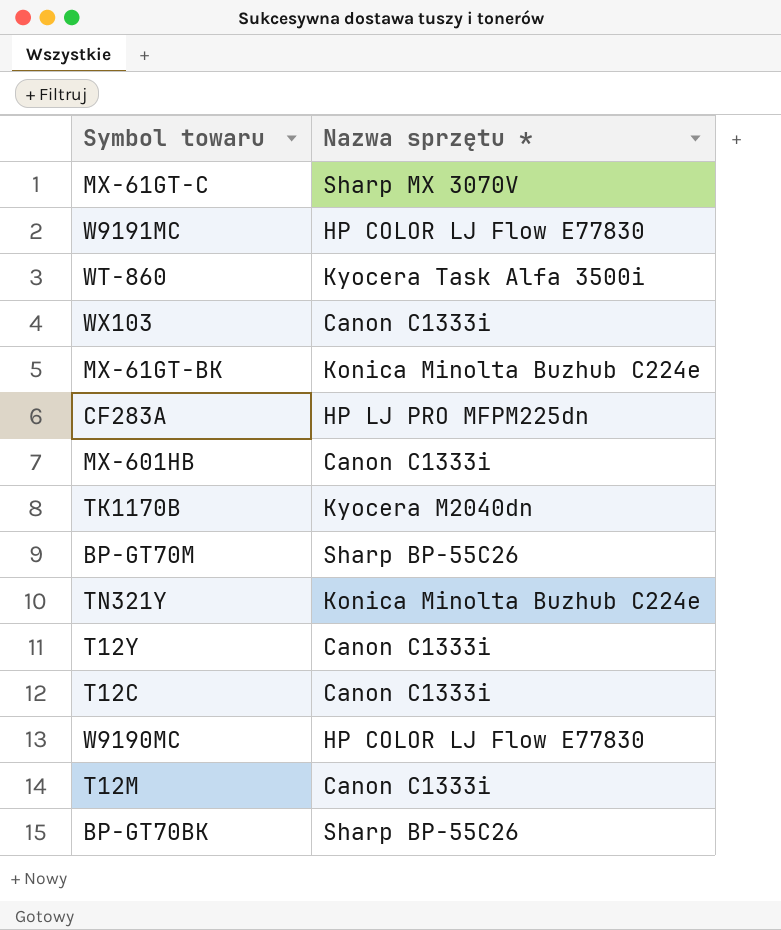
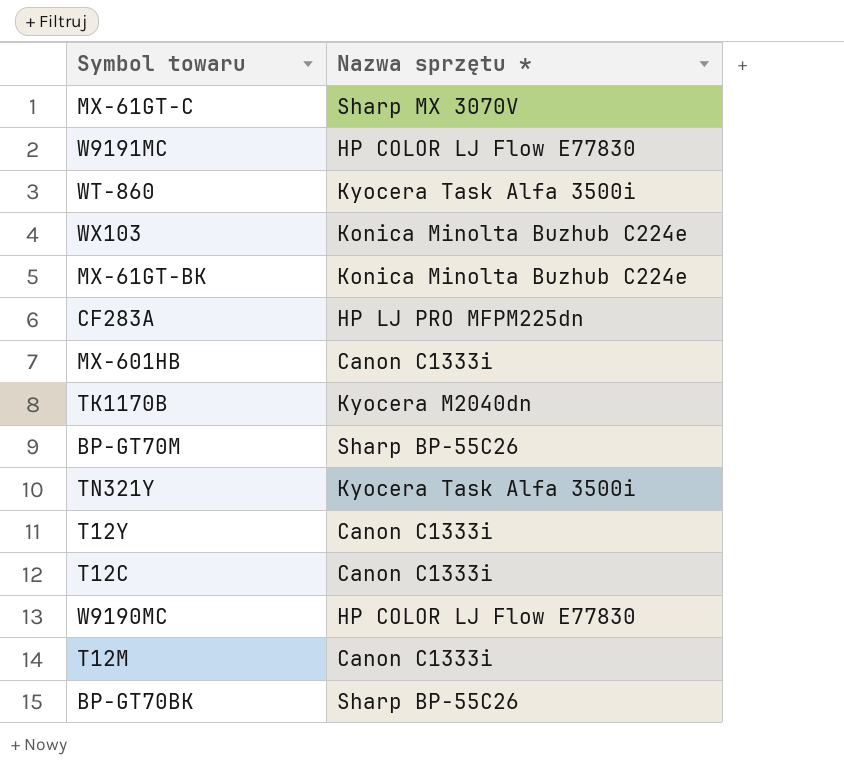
WX103 | Nazwa sprzętu *: Canon C1333i -> Konica Minolta Buzhub C224e
TN321Y | Nazwa sprzętu *: Konica Minolta Buzhub C224e -> Kyocera Task Alfa 3500i

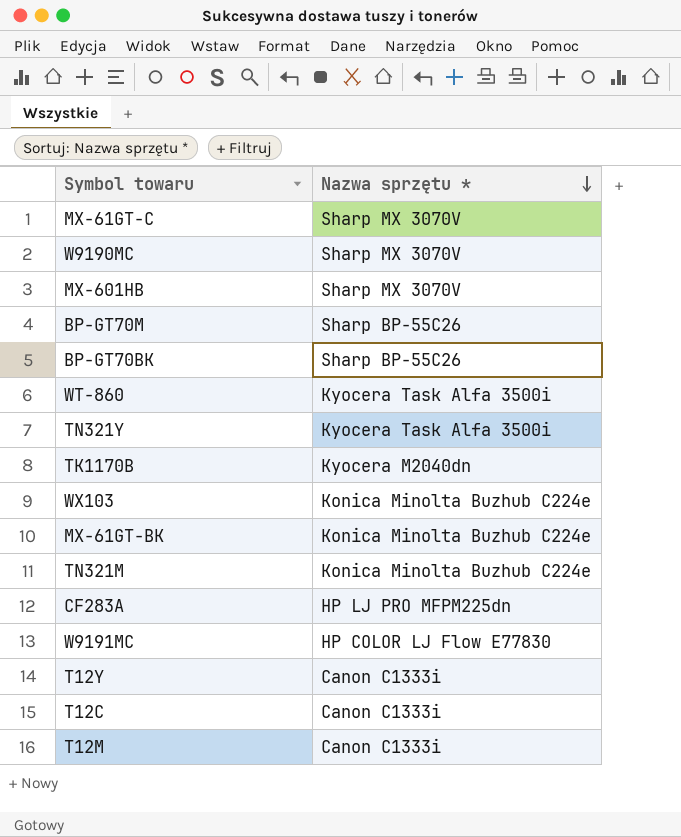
row order: none -> Nazwa sprzętu * descending
W9190MC | Nazwa sprzętu *: HP COLOR LJ Flow E77830 -> Sharp MX 3070V
MX-601HB | Nazwa sprzętu *: Canon C1333i -> Sharp MX 3070V
row TN321M: none -> Konica Minolta Buzhub C224e

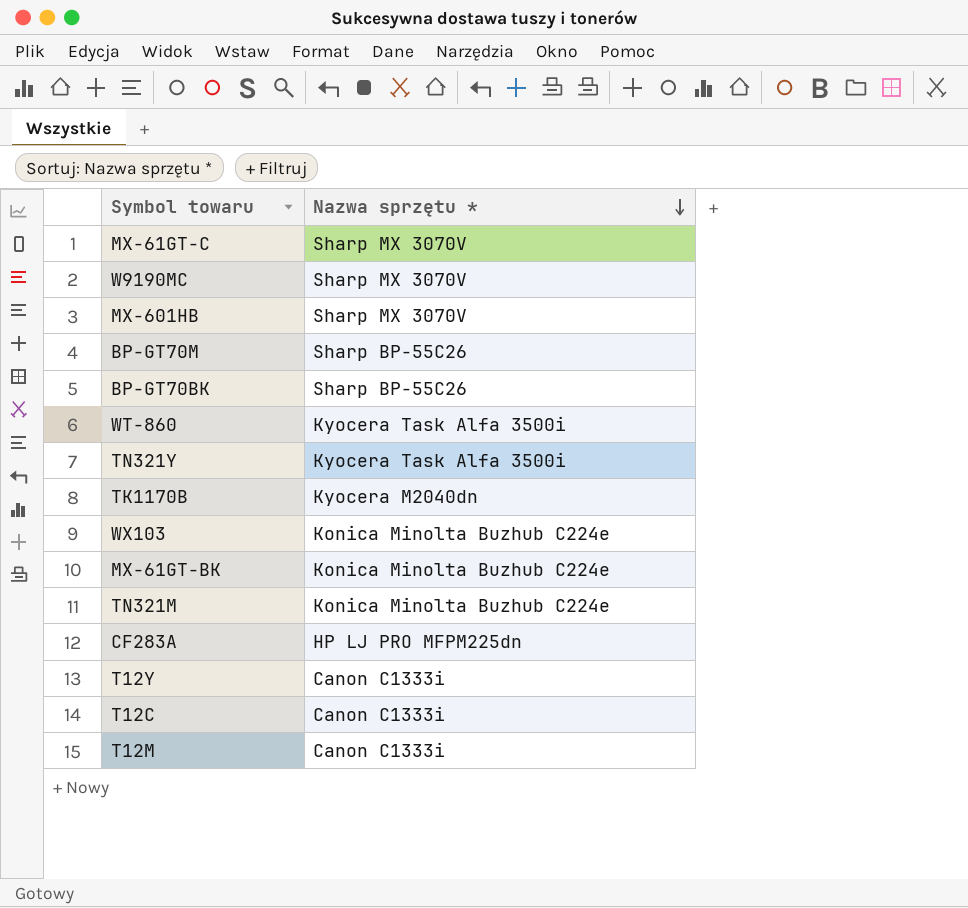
row W9191MC: HP COLOR LJ Flow E77830 -> none

